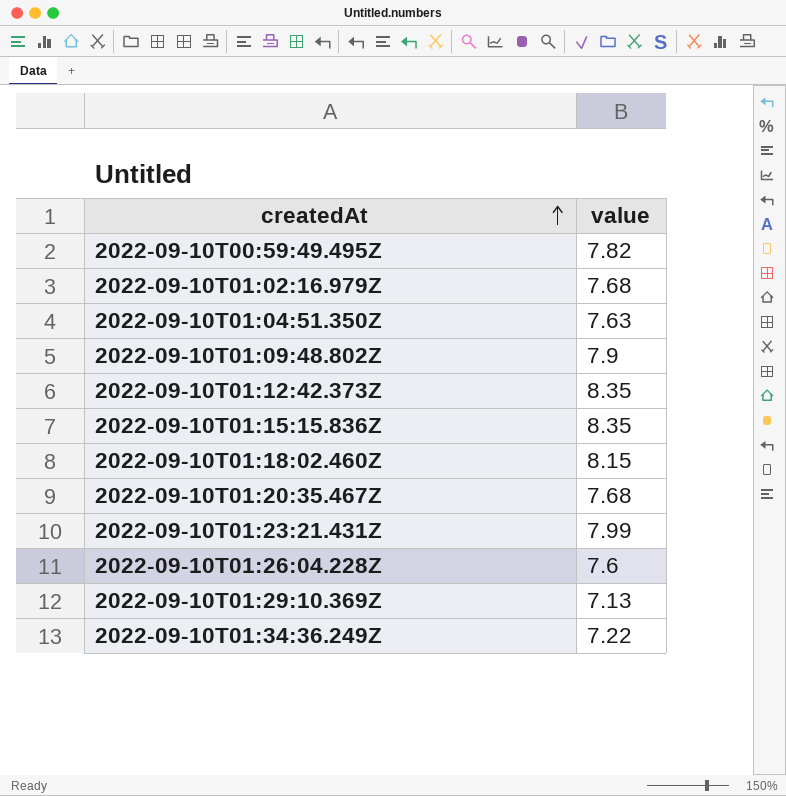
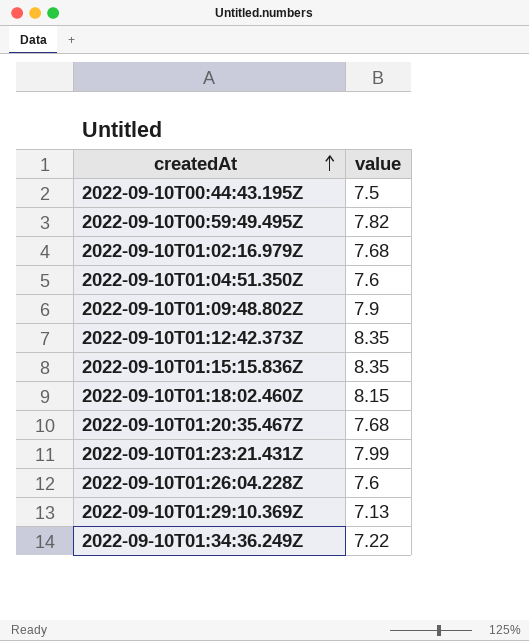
row 2022-09-10T00:44:43.195Z: none -> 7.5
2022-09-10T01:04:51.350Z | value: 7.63 -> 7.6

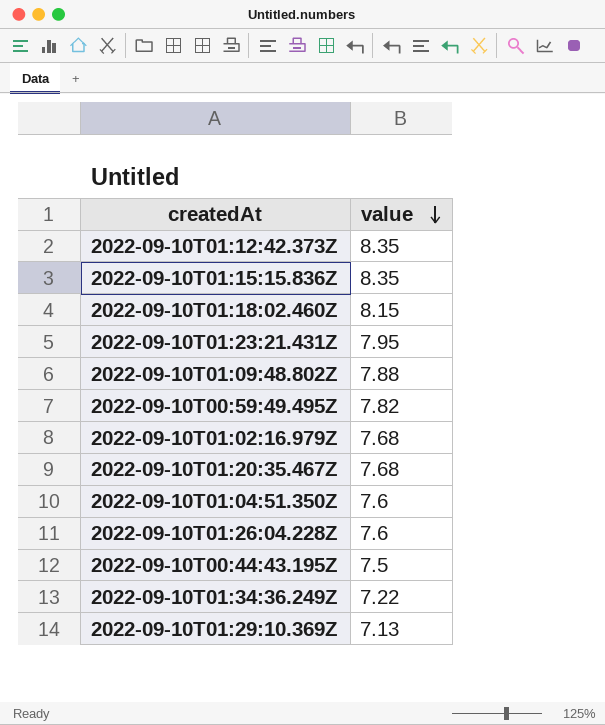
row order: createdAt ascending -> value descending
2022-09-10T01:23:21.431Z | value: 7.99 -> 7.95
2022-09-10T01:09:48.802Z | value: 7.9 -> 7.88

